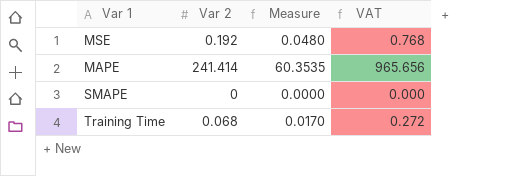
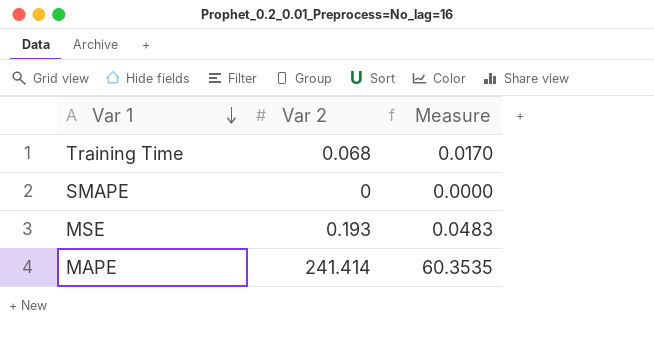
row order: none -> Var 1 descending
column VAT | formula: [Var 2] * 4 -> none
MSE | Var 2: 0.192 -> 0.193
MSE | Measure: 0.0480 -> 0.0483

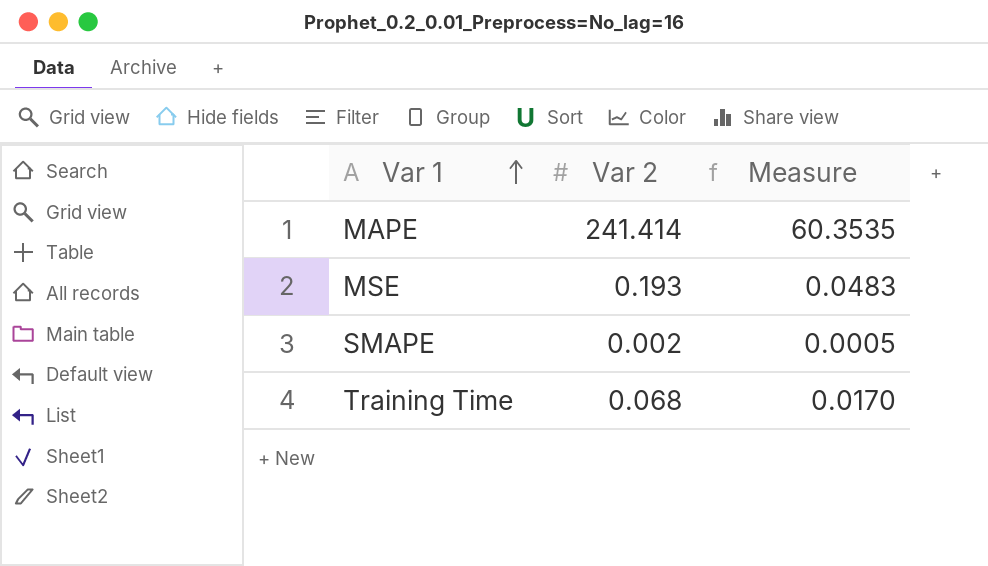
row order: Var 1 descending -> Var 1 ascending
SMAPE | Var 2: 0 -> 0.002
SMAPE | Measure: 0.0000 -> 0.0005

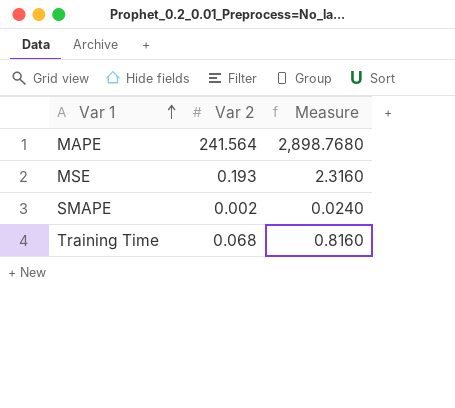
column Measure | formula: [Var 2] * 0.25 -> [Var 2] * 12
MAPE | Var 2: 241.414 -> 241.564

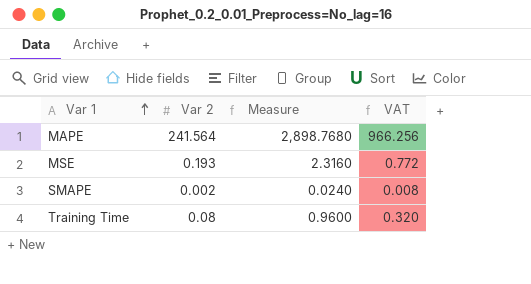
column VAT | formula: none -> [Var 2] * 4
Training Time | Var 2: 0.068 -> 0.08
Training Time | Measure: 0.8160 -> 0.9600

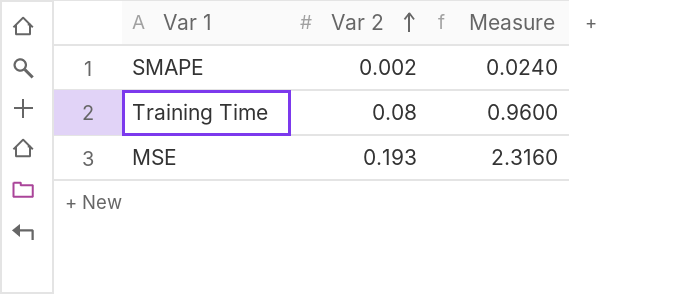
row order: Var 1 ascending -> Var 2 ascending
column VAT | formula: [Var 2] * 4 -> none
row MAPE: 241.564 | 2,898.7680 | 966.256 -> none

